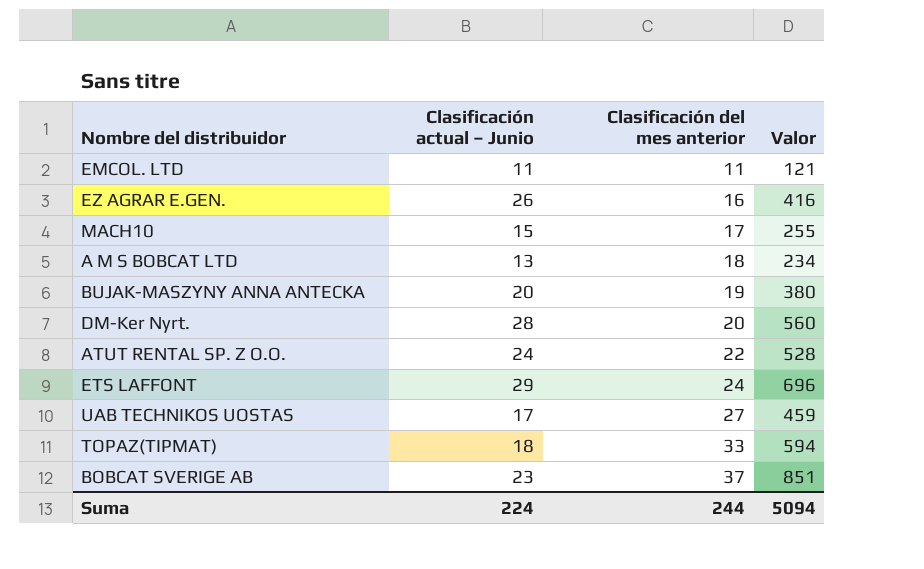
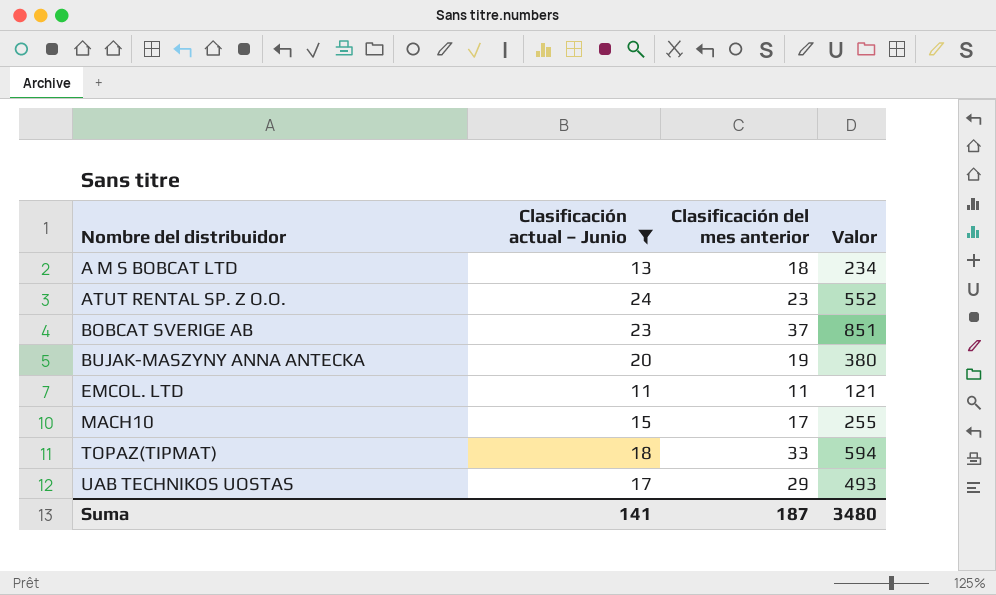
filter: none -> Clasificación actual – Junio <= 24
row order: Clasificación del mes anterior ascending -> Nombre del distribuidor ascending
ATUT RENTAL SP. Z O.O. | Clasificación del mes anterior: 22 -> 23
ATUT RENTAL SP. Z O.O. | Valor: 528 -> 552
UAB TECHNIKOS UOSTAS | Clasificación del mes anterior: 27 -> 29
UAB TECHNIKOS UOSTAS | Valor: 459 -> 493
Suma | Clasificación actual – Junio: 224 -> 141
Suma | Clasificación del mes anterior: 244 -> 187
Suma | Valor: 5094 -> 3480

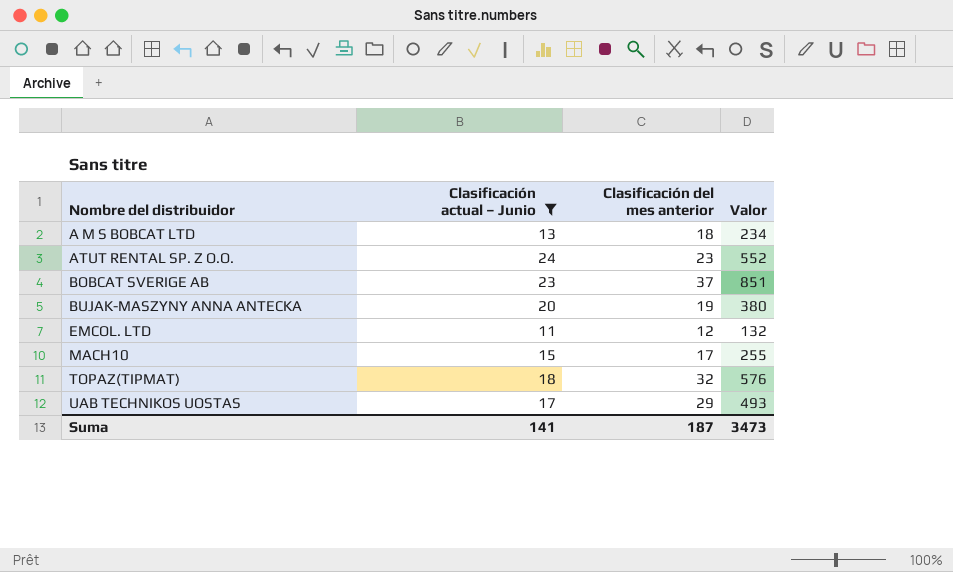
EMCOL. LTD | Clasificación del mes anterior: 11 -> 12
EMCOL. LTD | Valor: 121 -> 132
TOPAZ(TIPMAT) | Clasificación del mes anterior: 33 -> 32
TOPAZ(TIPMAT) | Valor: 594 -> 576
Suma | Valor: 3480 -> 3473

